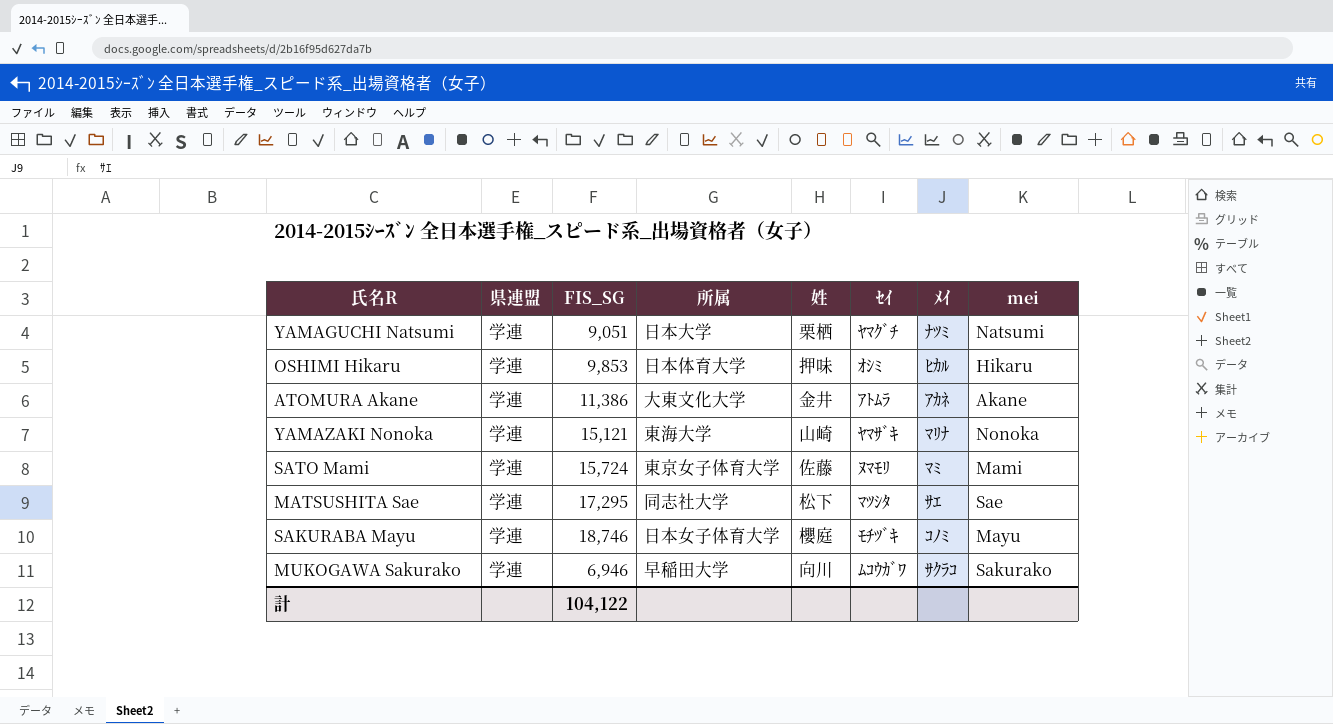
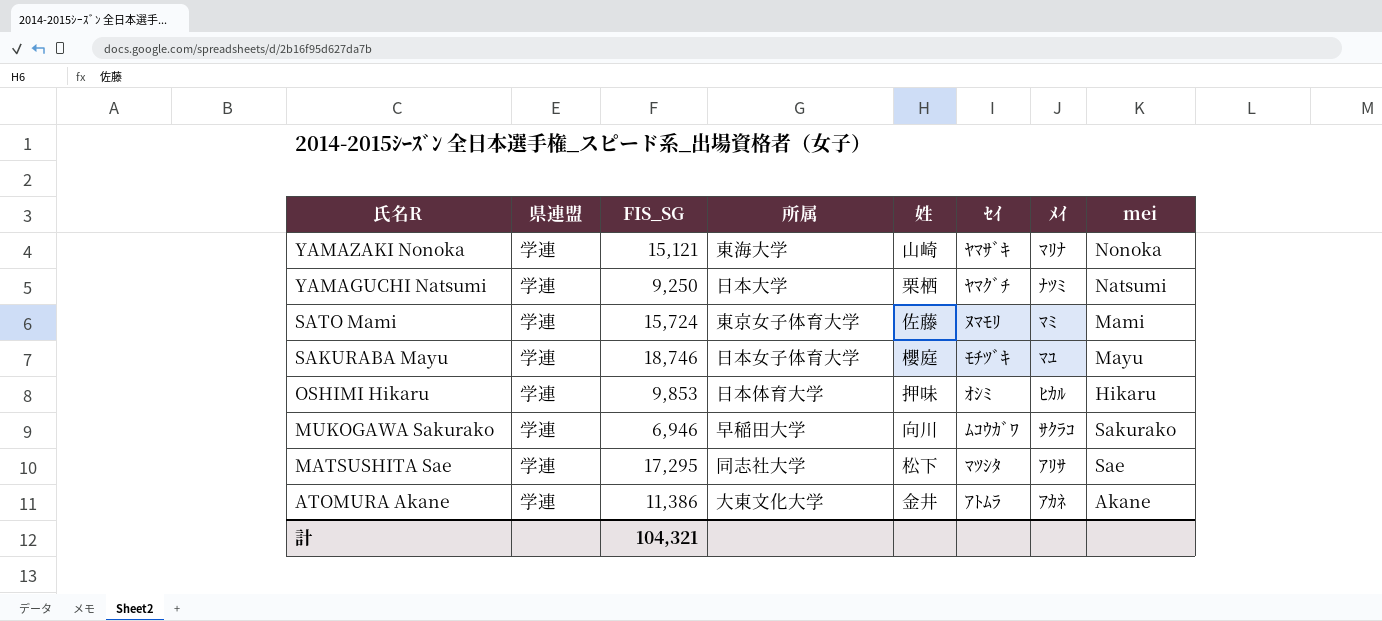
row order: none -> 氏名R descending
YAMAGUCHI Natsumi | FIS_SG: 9,051 -> 9,250
SAKURABA Mayu | ﾒｲ: ｺﾉﾐ -> ﾏﾕ
MATSUSHITA Sae | ﾒｲ: ｻｴ -> ｱﾘｻ
計 | FIS_SG: 104,122 -> 104,321

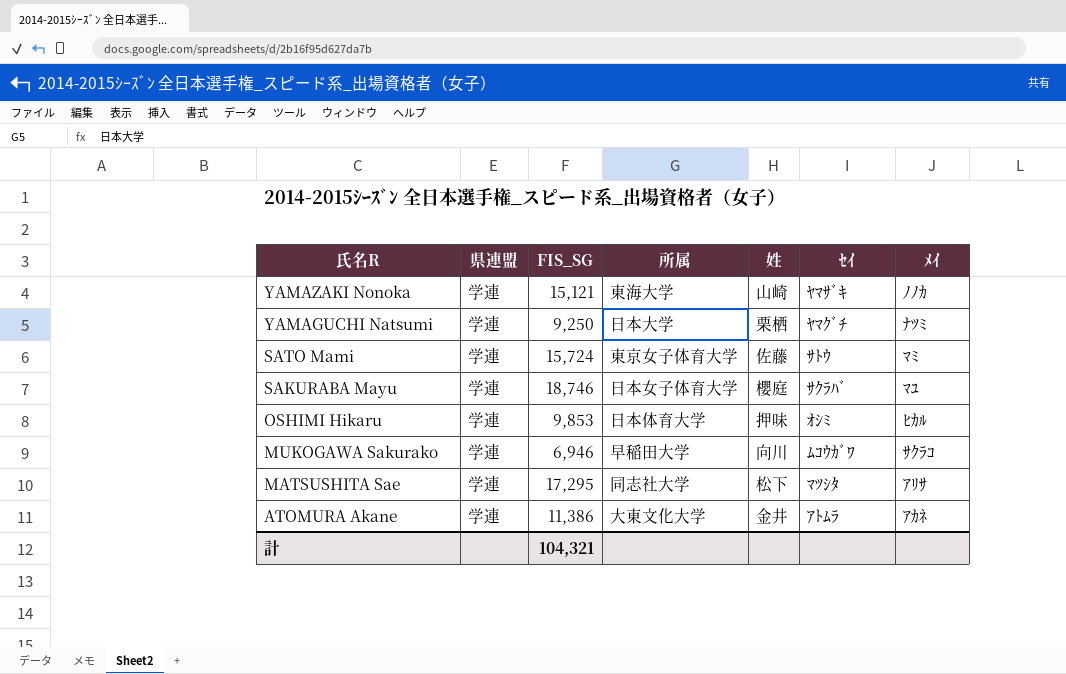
column mei | position: 8 -> none
YAMAZAKI Nonoka | ﾒｲ: ﾏﾘﾅ -> ﾉﾉｶ
SATO Mami | ｾｲ: ﾇﾏﾓﾘ -> ｻﾄｳ
SAKURABA Mayu | ｾｲ: ﾓﾁﾂﾞｷ -> ｻｸﾗﾊﾞ

